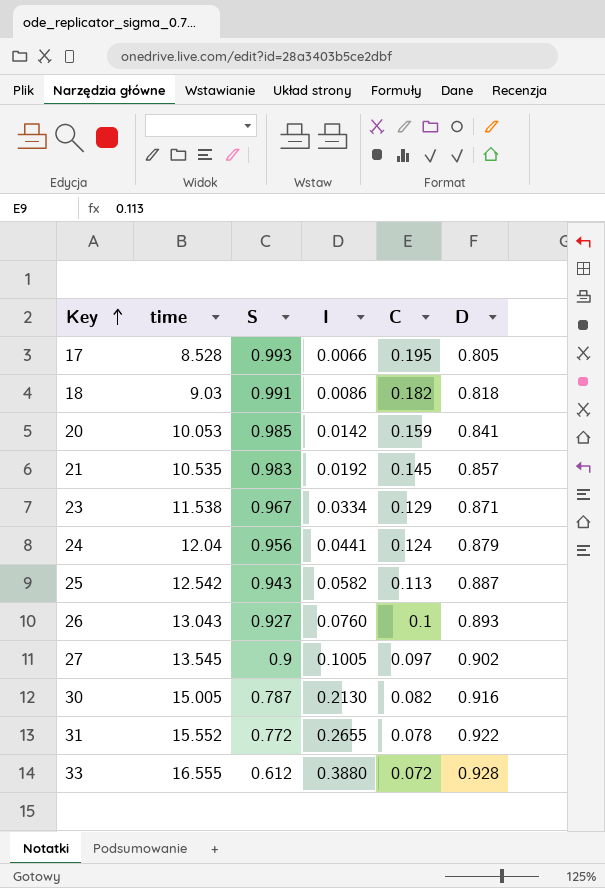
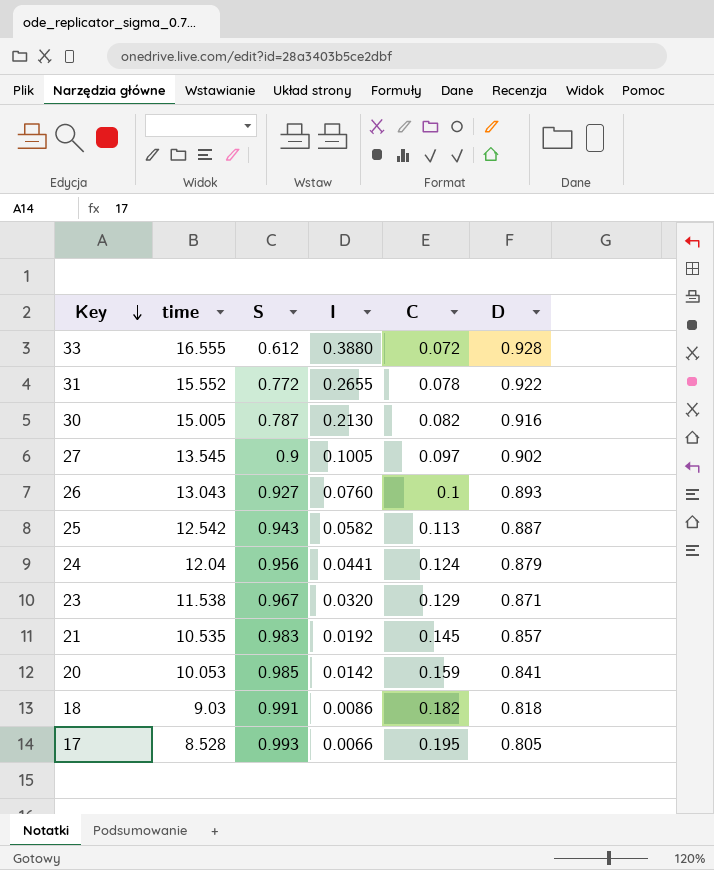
row order: Key ascending -> Key descending
23 | I: 0.0334 -> 0.0320

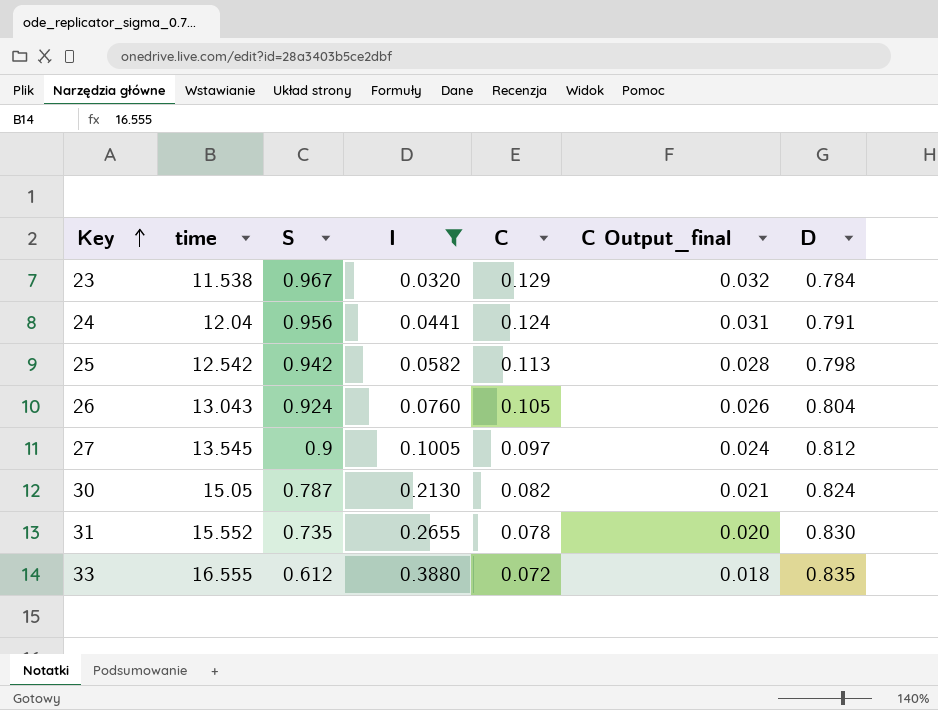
filter: none -> I >= 0.0320
row order: Key descending -> Key ascending
column C Output_final | formula: none -> [C] * 0.25
23 | D: 0.871 -> 0.784
24 | D: 0.879 -> 0.791
25 | S: 0.943 -> 0.942
25 | D: 0.887 -> 0.798
26 | S: 0.927 -> 0.924
26 | C: 0.1 -> 0.105
26 | D: 0.893 -> 0.804
27 | D: 0.902 -> 0.812
30 | time: 15.005 -> 15.05
30 | D: 0.916 -> 0.824
31 | S: 0.772 -> 0.735
31 | D: 0.922 -> 0.830
33 | D: 0.928 -> 0.835

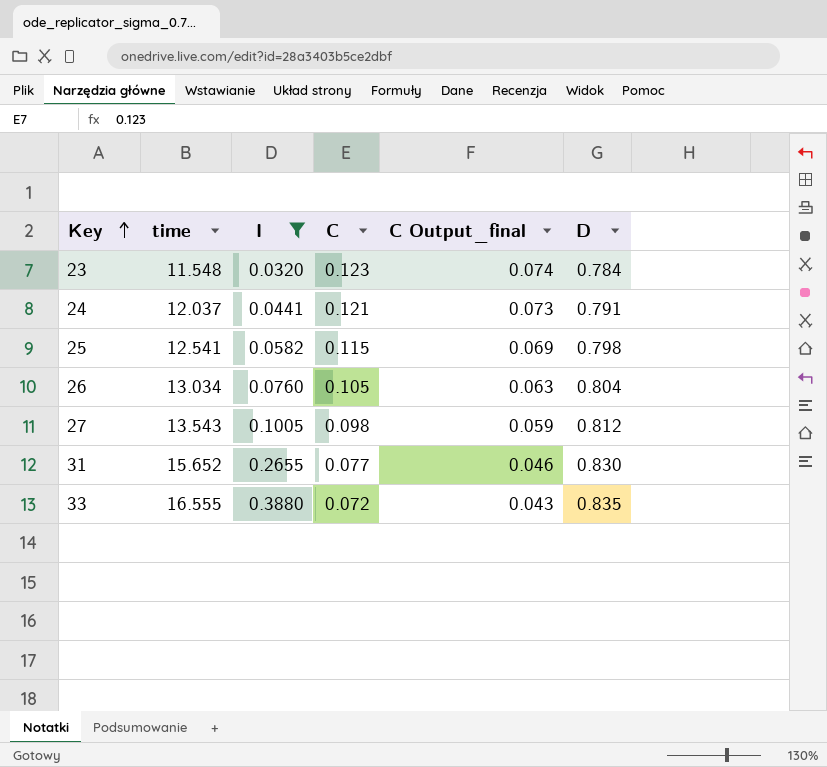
column S | position: 3 -> none
column C Output_final | formula: [C] * 0.25 -> [C] * 0.6
row 30: 15.05 | 0.787 | 0.2130 | 0.082 | 0.021 | 0.824 -> none
23 | time: 11.538 -> 11.548
23 | C: 0.129 -> 0.123
24 | time: 12.04 -> 12.037
24 | C: 0.124 -> 0.121
25 | time: 12.542 -> 12.541
25 | C: 0.113 -> 0.115
26 | time: 13.043 -> 13.034
27 | time: 13.545 -> 13.543
27 | C: 0.097 -> 0.098
31 | time: 15.552 -> 15.652
31 | C: 0.078 -> 0.077

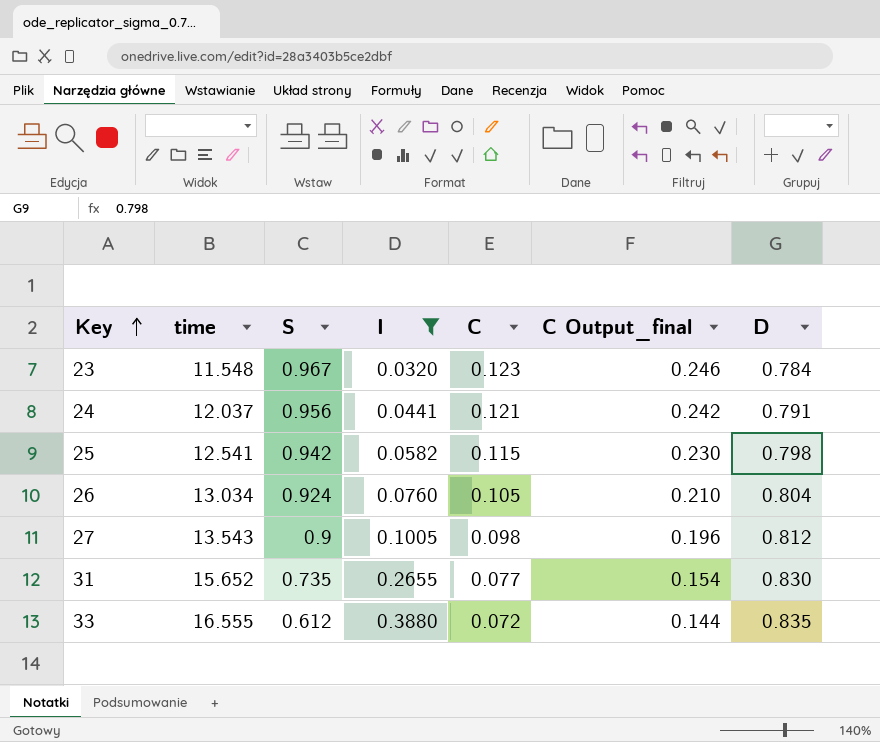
column S | position: none -> 3
column C Output_final | formula: [C] * 0.6 -> [C] * 2

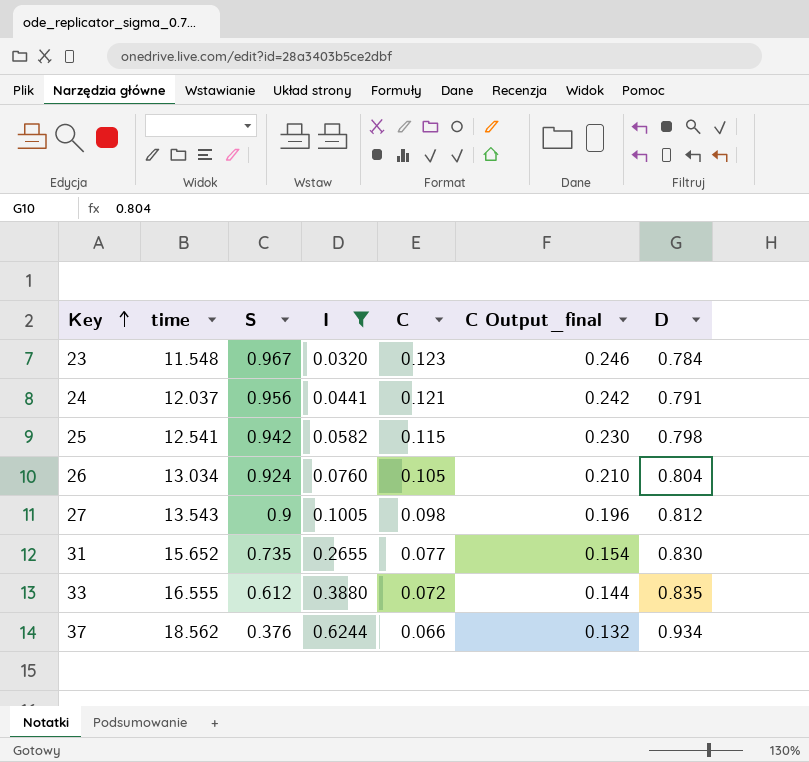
row 37: none -> 18.562 | 0.376 | 0.6244 | 0.066 | 0.132 | 0.934

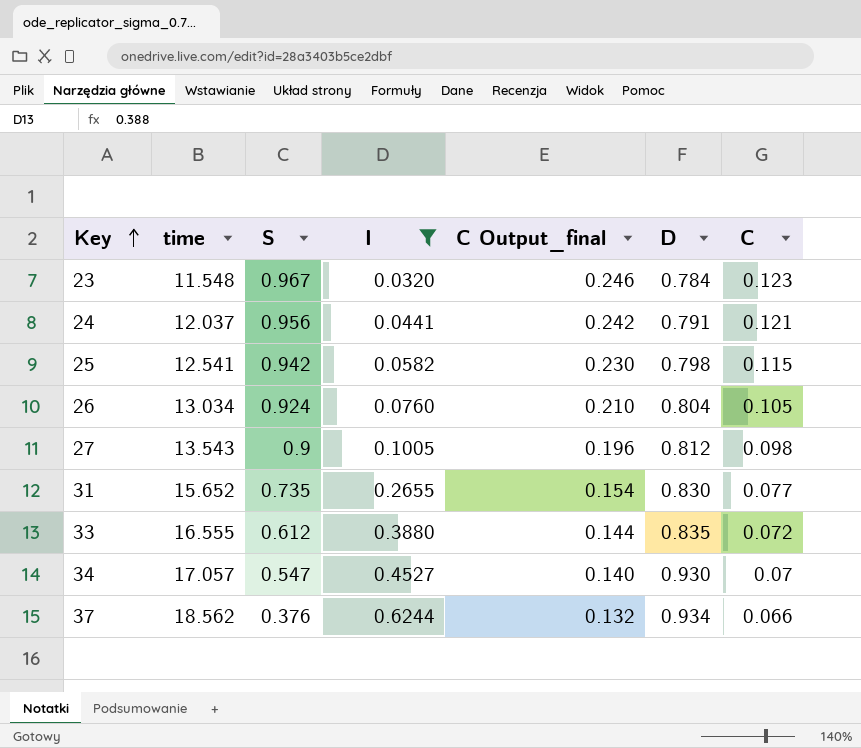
column C | position: 5 -> 7
row 34: none -> 17.057 | 0.547 | 0.4527 | 0.140 | 0.930 | 0.07

